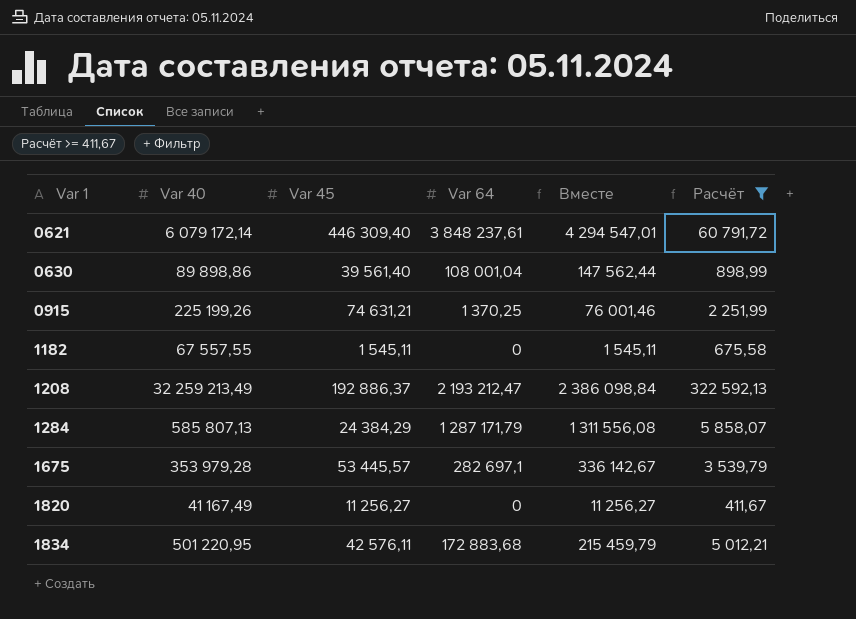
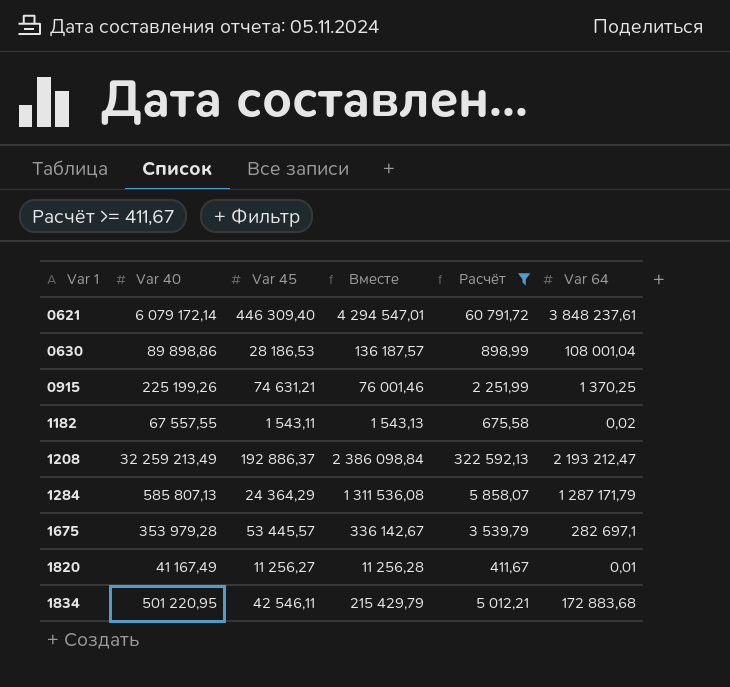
column Var 64 | position: 4 -> 6
0630 | Var 45: 39 561,40 -> 28 186,53
0630 | Вместе: 147 562,44 -> 136 187,57
1182 | Var 45: 1 545,11 -> 1 543,11
1182 | Вместе: 1 545,11 -> 1 543,13
1182 | Var 64: 0 -> 0,02
1284 | Var 45: 24 384,29 -> 24 364,29
1284 | Вместе: 1 311 556,08 -> 1 311 536,08
1820 | Вместе: 11 256,27 -> 11 256,28
1820 | Var 64: 0 -> 0,01
1834 | Var 45: 42 576,11 -> 42 546,11
1834 | Вместе: 215 459,79 -> 215 429,79

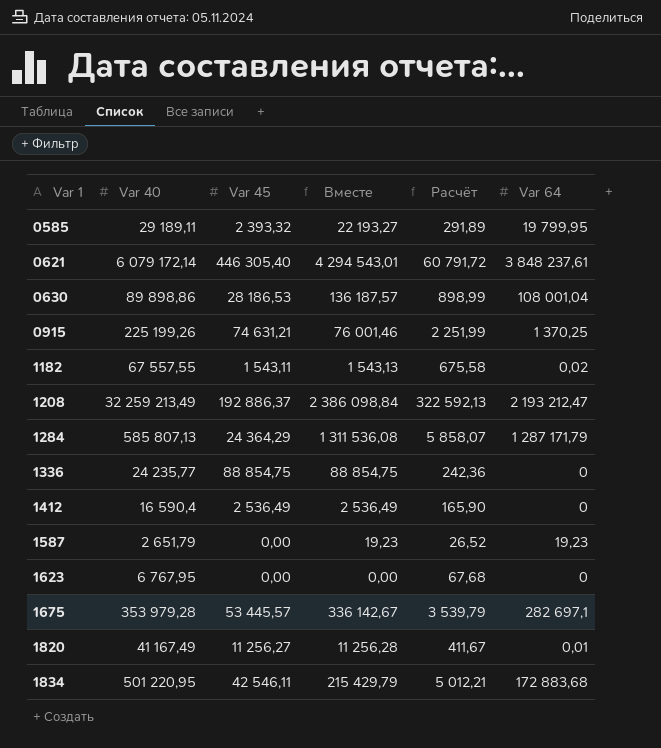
filter: Расчёт >= 411,67 -> none
0621 | Var 45: 446 309,40 -> 446 305,40
0621 | Вместе: 4 294 547,01 -> 4 294 543,01

